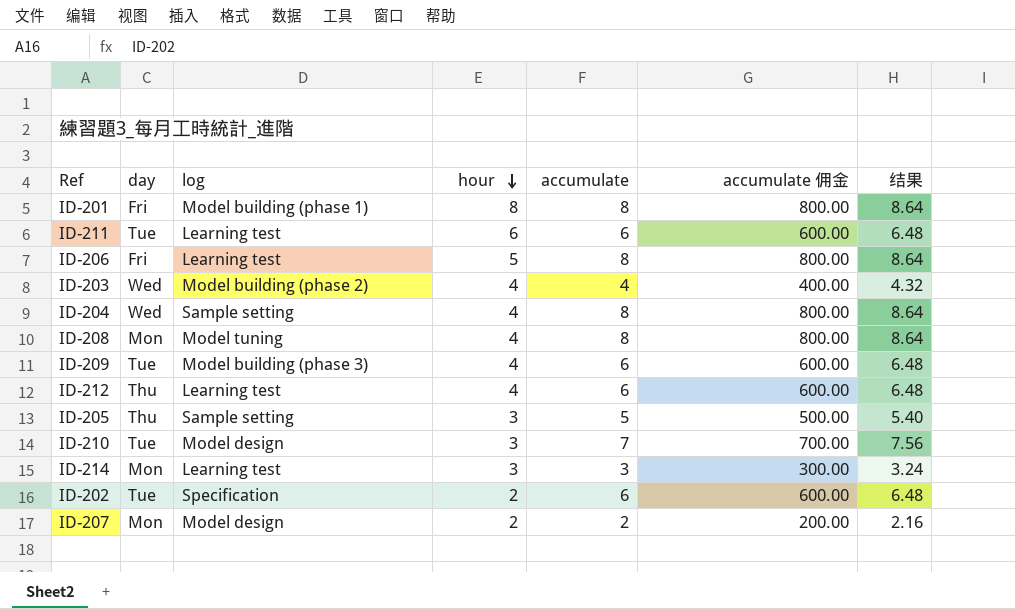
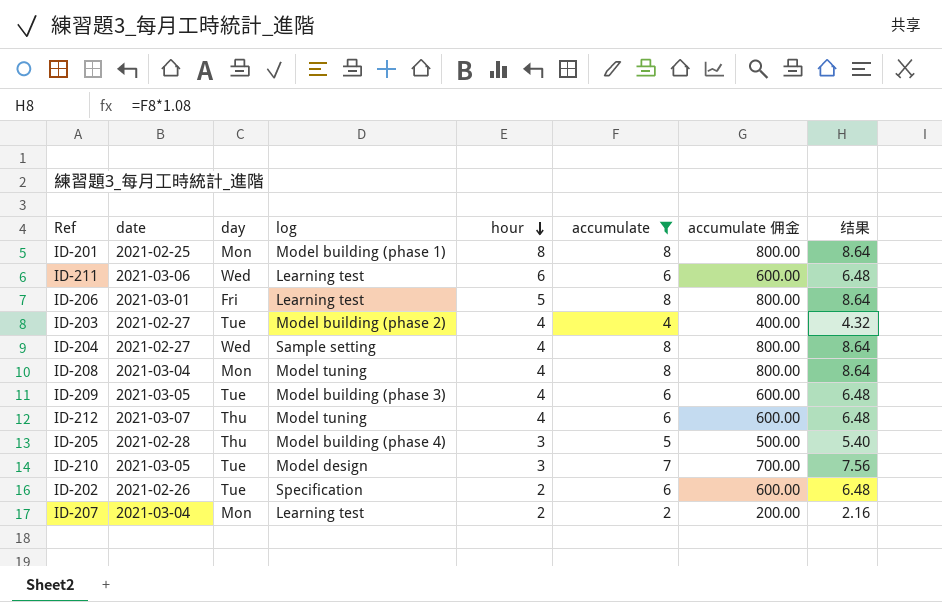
filter: none -> accumulate != 3
column date | position: none -> 2
ID-201 | day: Fri -> Mon
ID-211 | day: Tue -> Wed
ID-203 | day: Wed -> Tue
ID-212 | log: Learning test -> Model tuning
ID-205 | log: Sample setting -> Model building (phase 4)
ID-207 | log: Model design -> Learning test

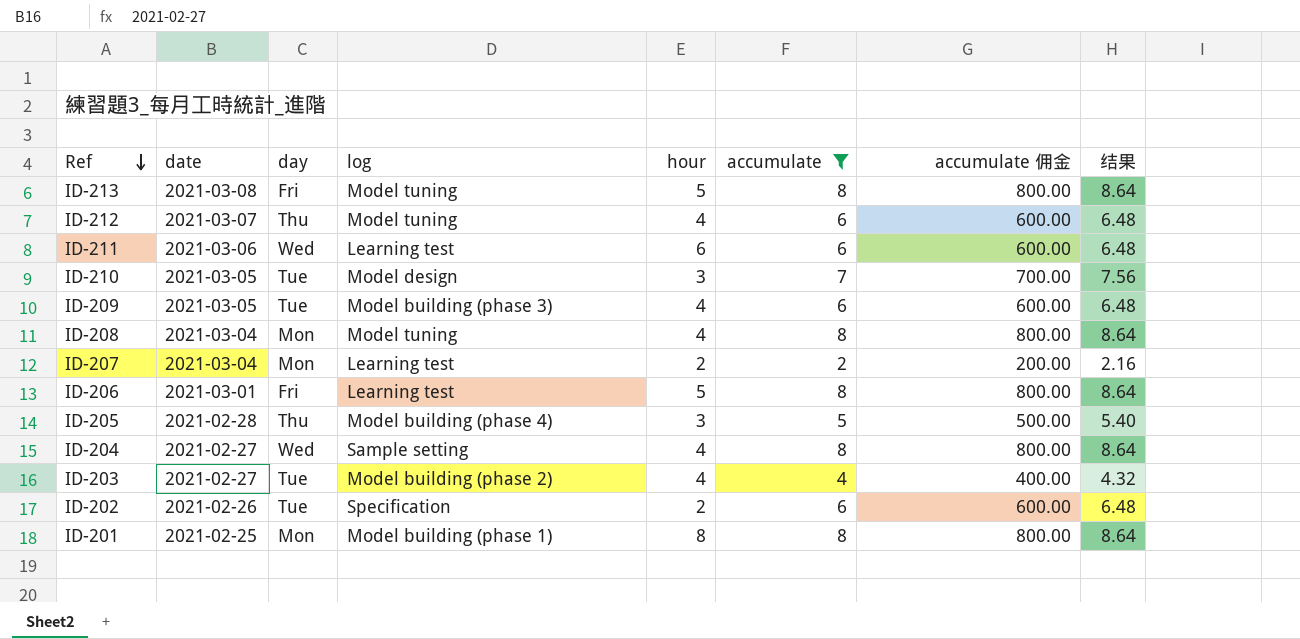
row order: hour descending -> Ref descending
row ID-213: none -> 2021-03-08 | Fri | Model tuning | 5 | 8 | 800.00 | 8.64

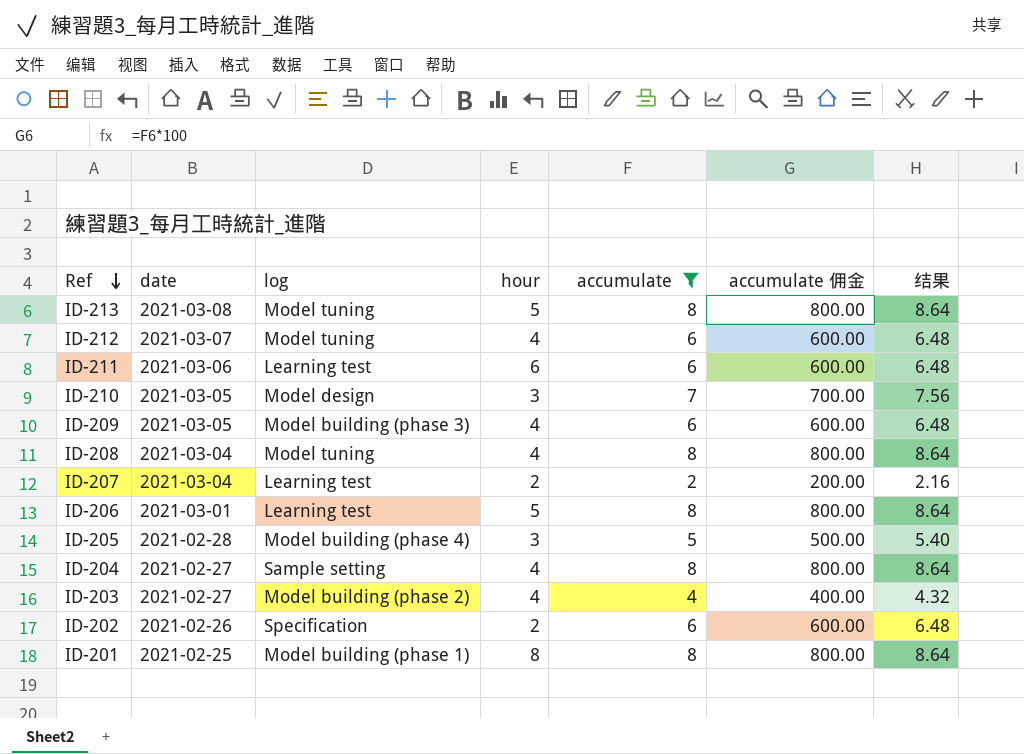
column day | position: 3 -> none

